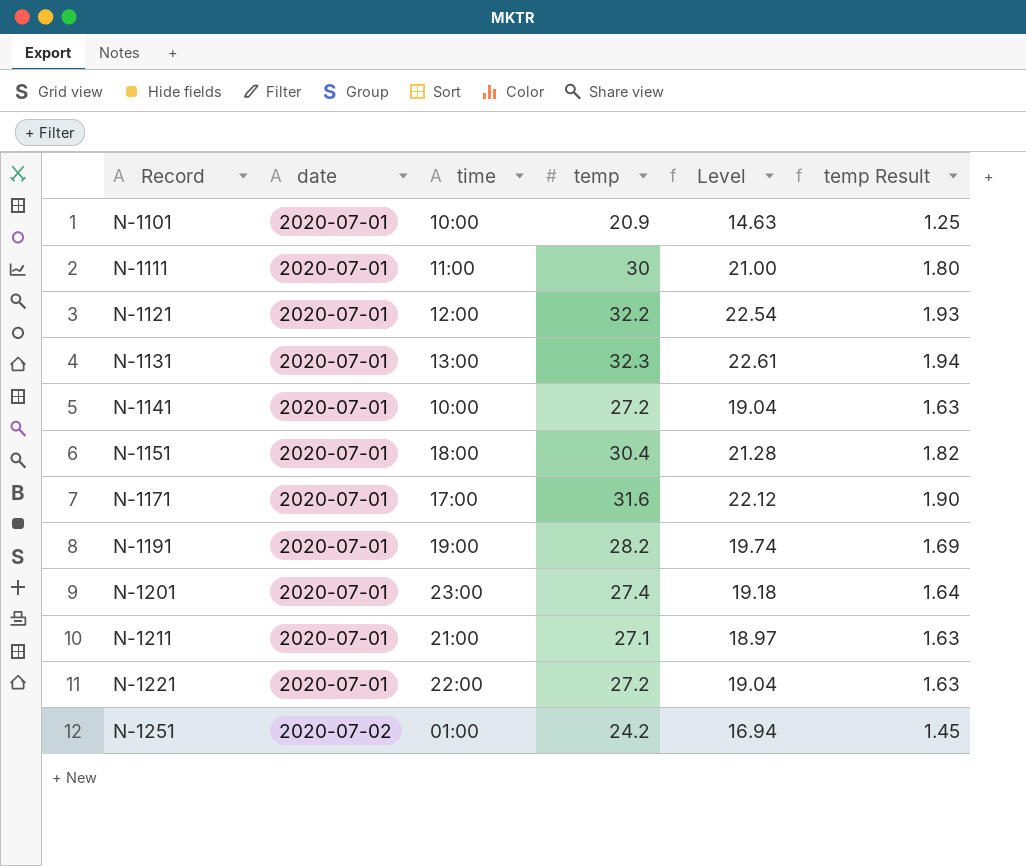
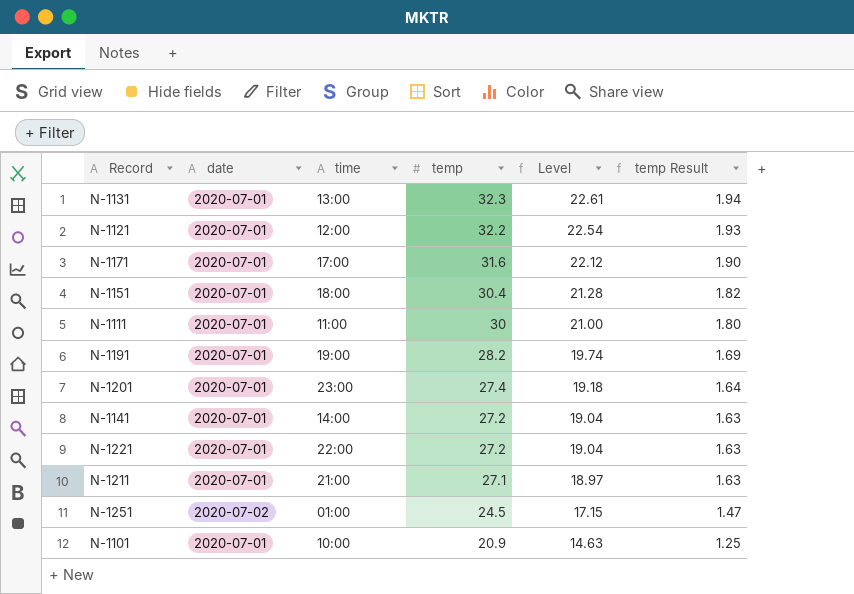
row order: Record ascending -> temp descending
N-1141 | time: 10:00 -> 14:00
N-1251 | temp: 24.2 -> 24.5
N-1251 | Level: 16.94 -> 17.15
N-1251 | temp Result: 1.45 -> 1.47

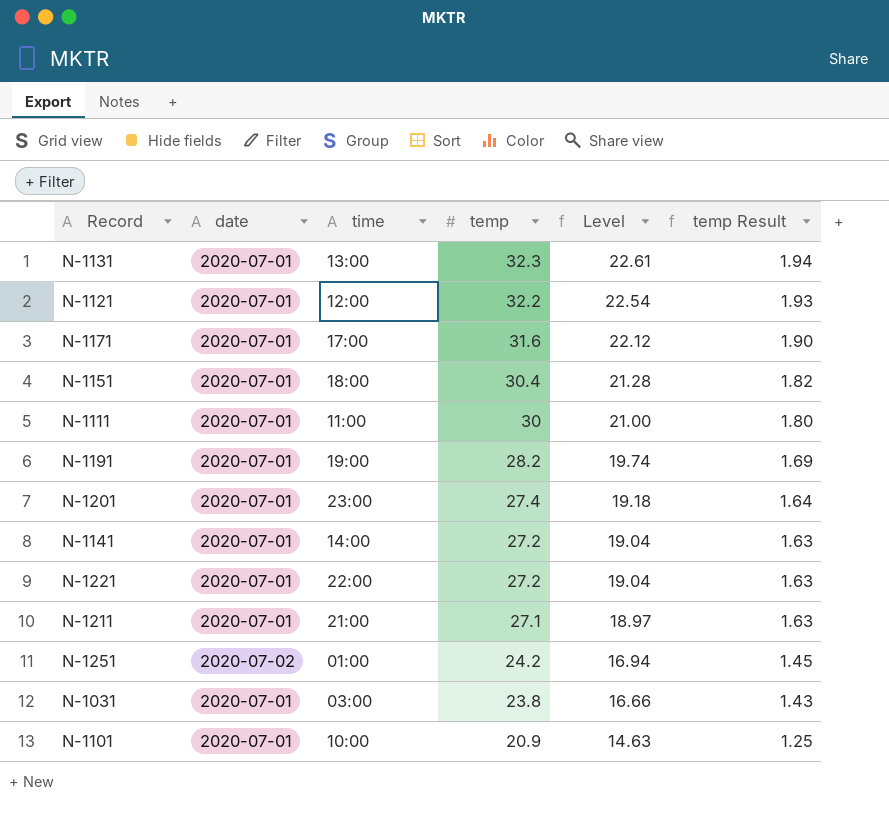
N-1251 | temp: 24.5 -> 24.2
N-1251 | Level: 17.15 -> 16.94
N-1251 | temp Result: 1.47 -> 1.45
row N-1031: none -> 2020-07-01 | 03:00 | 23.8 | 16.66 | 1.43

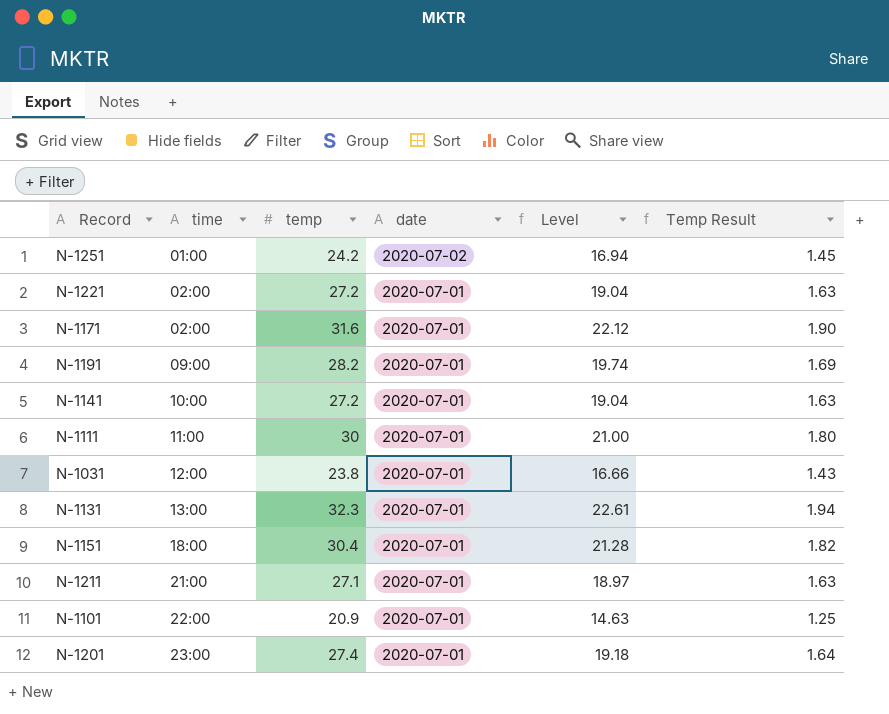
row order: temp descending -> time ascending
column date | position: 2 -> 4
column name: temp Result -> Temp Result
row N-1121: 2020-07-01 | 12:00 | 32.2 | 22.54 | 1.93 -> none
N-1221 | time: 22:00 -> 02:00
N-1171 | time: 17:00 -> 02:00
N-1191 | time: 19:00 -> 09:00
N-1141 | time: 14:00 -> 10:00
N-1031 | time: 03:00 -> 12:00
N-1101 | time: 10:00 -> 22:00

